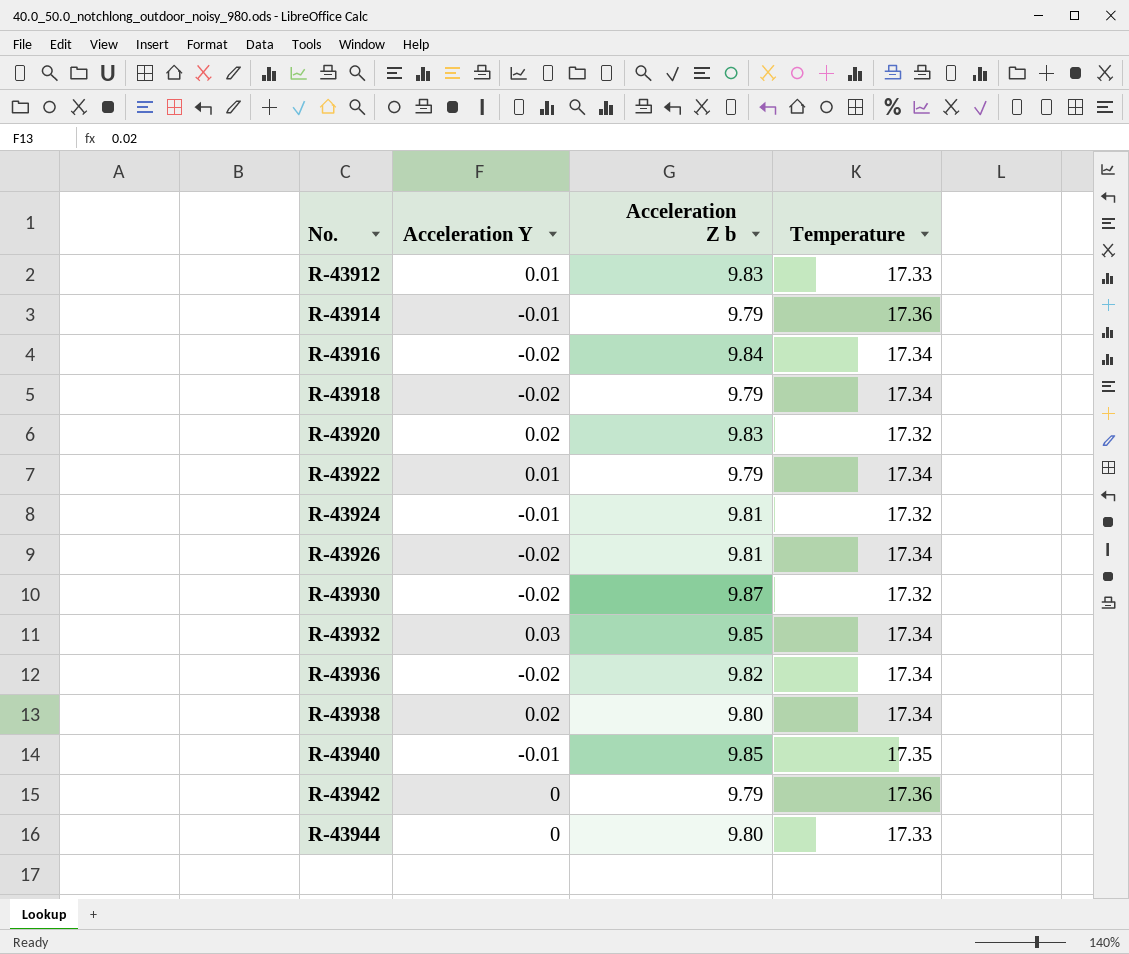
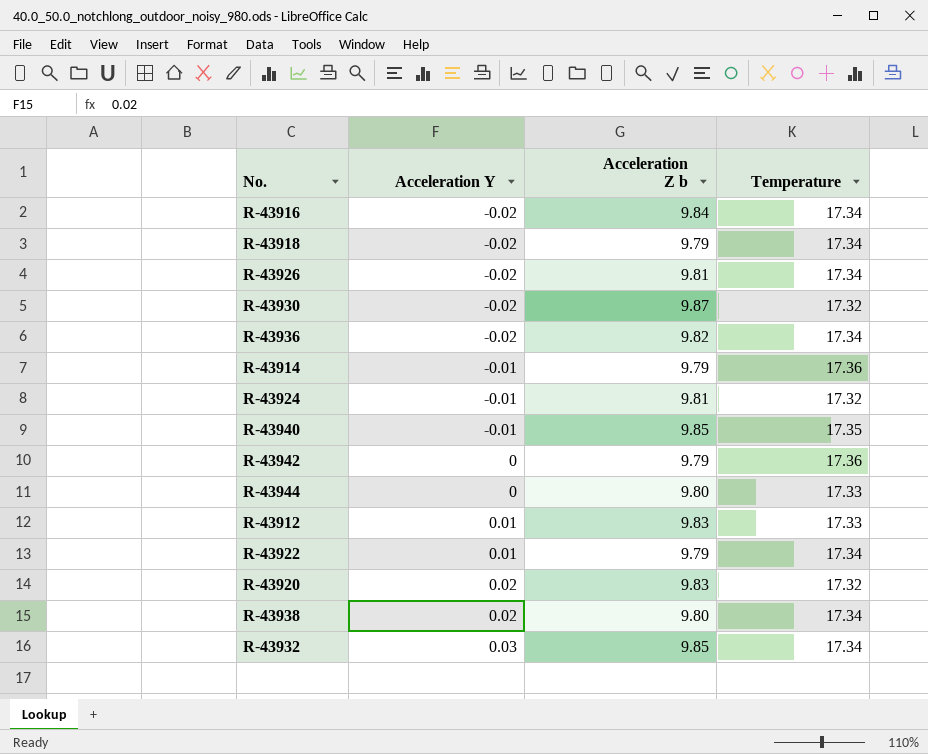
row order: No. ascending -> Acceleration Y ascending

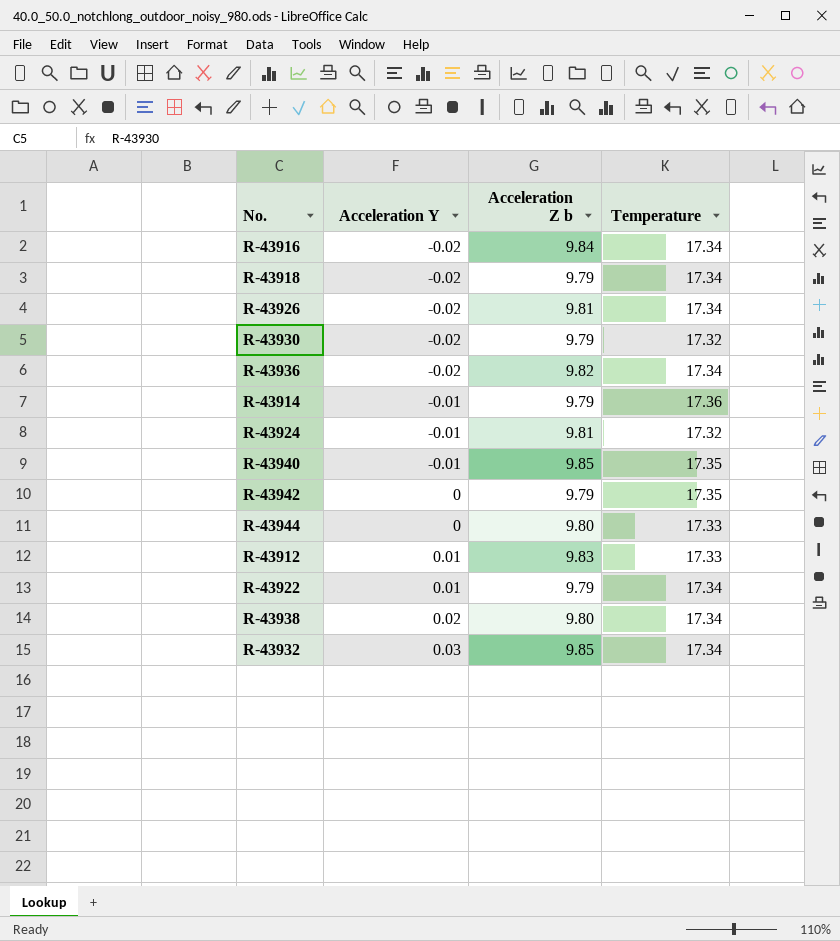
row R-43920: 0.02 | 9.83 | 17.32 -> none
R-43930 | Acceleration Z b: 9.87 -> 9.79
R-43942 | Temperature: 17.36 -> 17.35

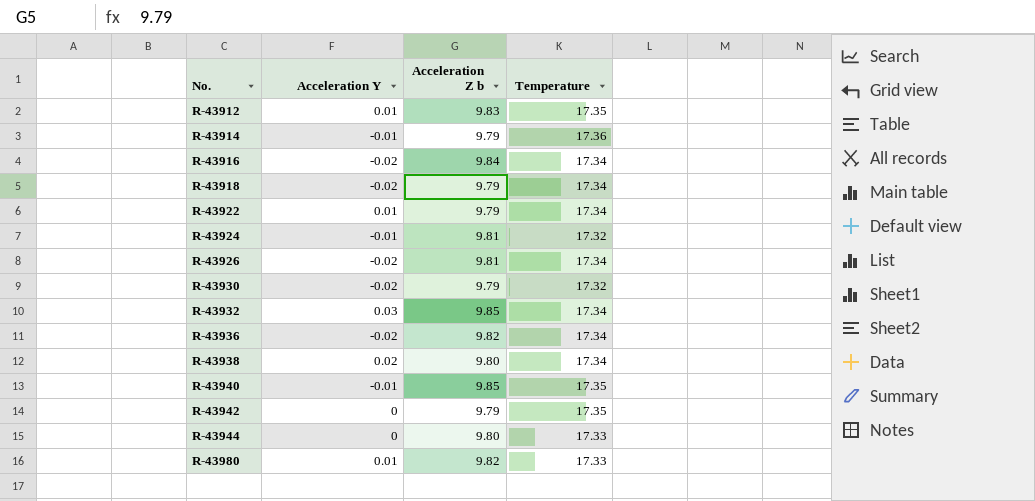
row order: Acceleration Y ascending -> No. ascending
R-43912 | Temperature: 17.33 -> 17.35
row R-43980: none -> 0.01 | 9.82 | 17.33

